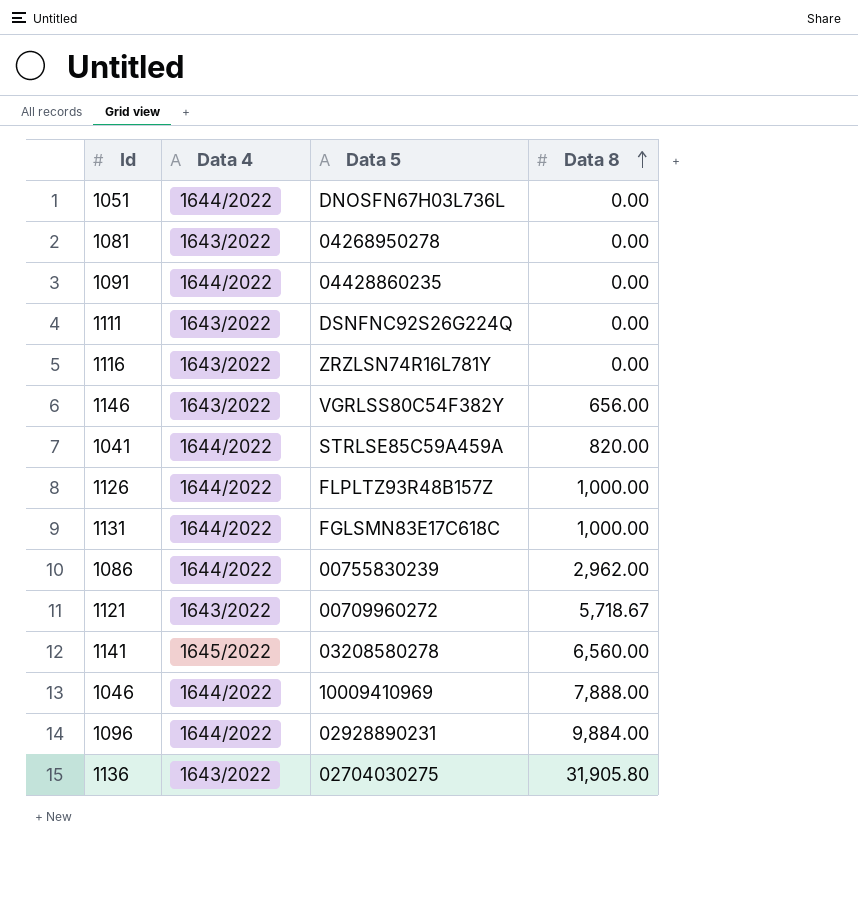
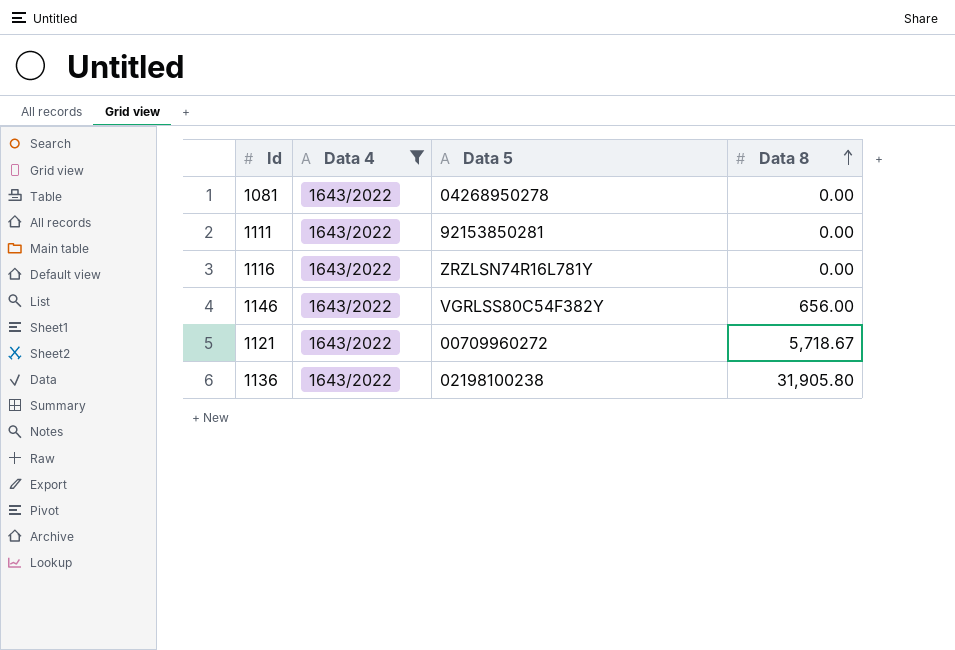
filter: none -> Data 4 = 1643/2022
1111 | Data 5: DSNFNC92S26G224Q -> 92153850281
1136 | Data 5: 02704030275 -> 02198100238

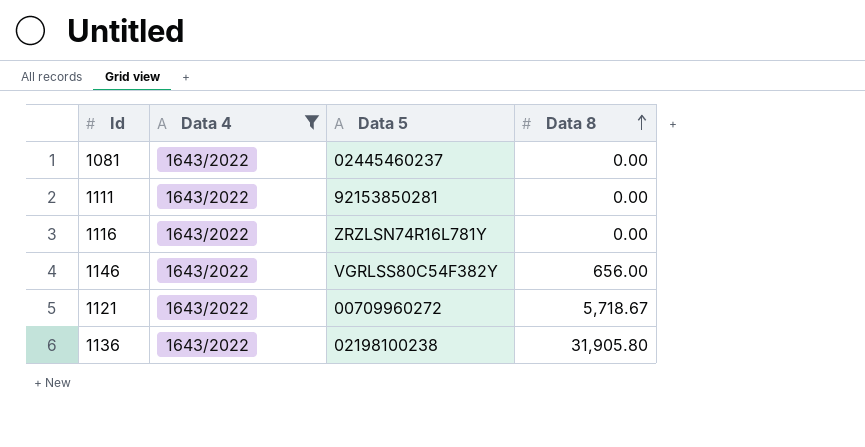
1081 | Data 5: 04268950278 -> 02445460237

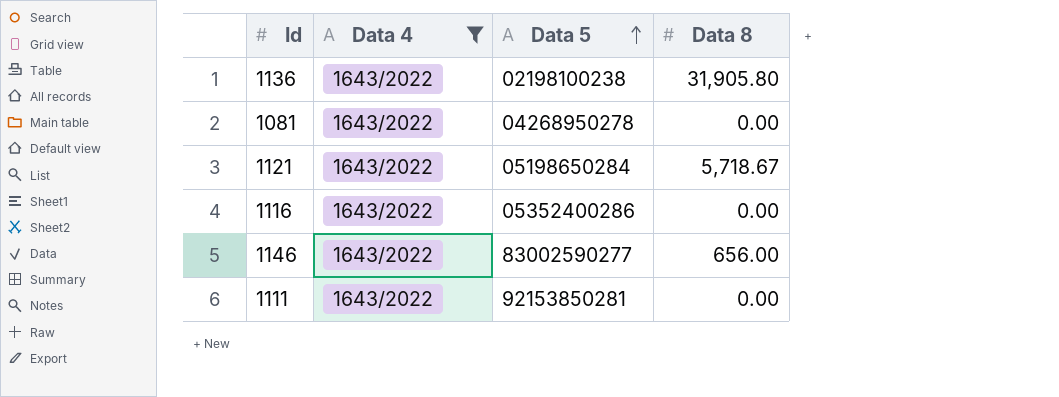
row order: Data 8 ascending -> Data 5 ascending
1081 | Data 5: 02445460237 -> 04268950278
1121 | Data 5: 00709960272 -> 05198650284
1116 | Data 5: ZRZLSN74R16L781Y -> 05352400286
1146 | Data 5: VGRLSS80C54F382Y -> 83002590277

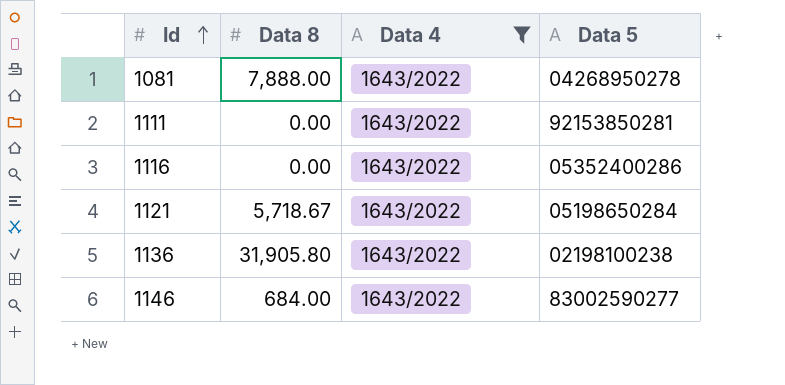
row order: Data 5 ascending -> Id ascending
column Data 8 | position: 4 -> 2
1081 | Data 8: 0.00 -> 7,888.00
1146 | Data 8: 656.00 -> 684.00

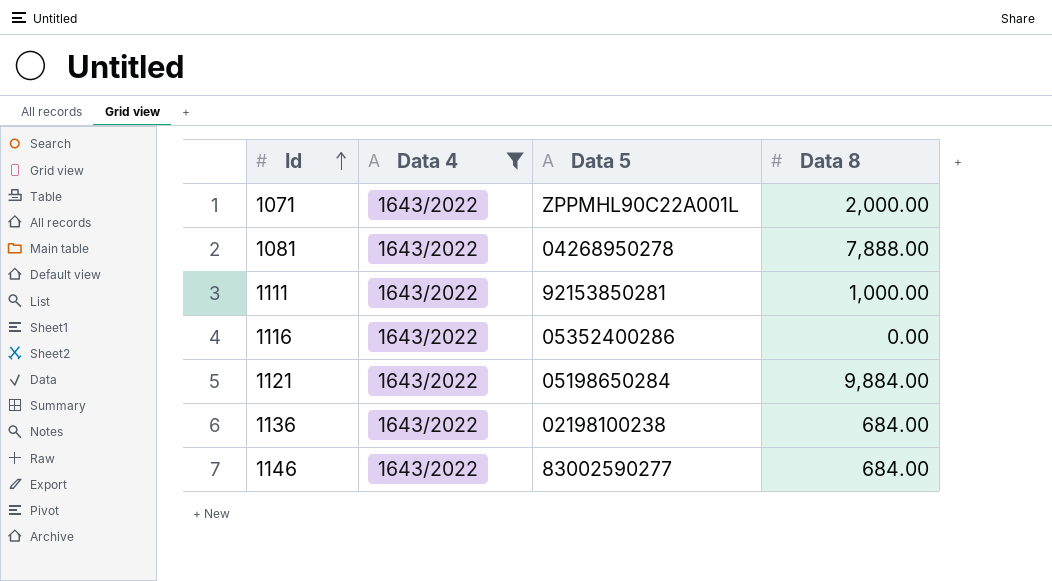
column Data 8 | position: 2 -> 4
row 1071: none -> 1643/2022 | ZPPMHL90C22A001L | 2,000.00
1111 | Data 8: 0.00 -> 1,000.00
1121 | Data 8: 5,718.67 -> 9,884.00
1136 | Data 8: 31,905.80 -> 684.00

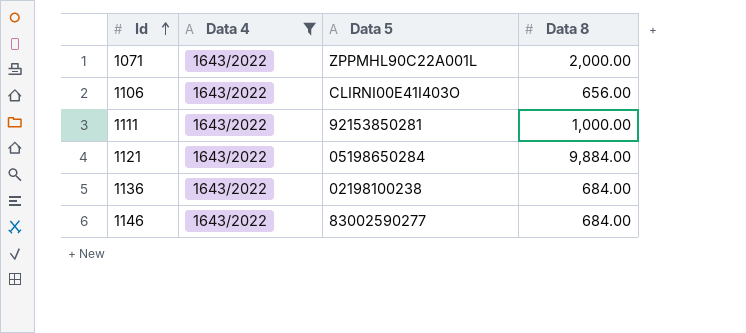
row 1081: 1643/2022 | 04268950278 | 7,888.00 -> none
row 1116: 1643/2022 | 05352400286 | 0.00 -> none
row 1106: none -> 1643/2022 | CLIRNI00E41I403O | 656.00

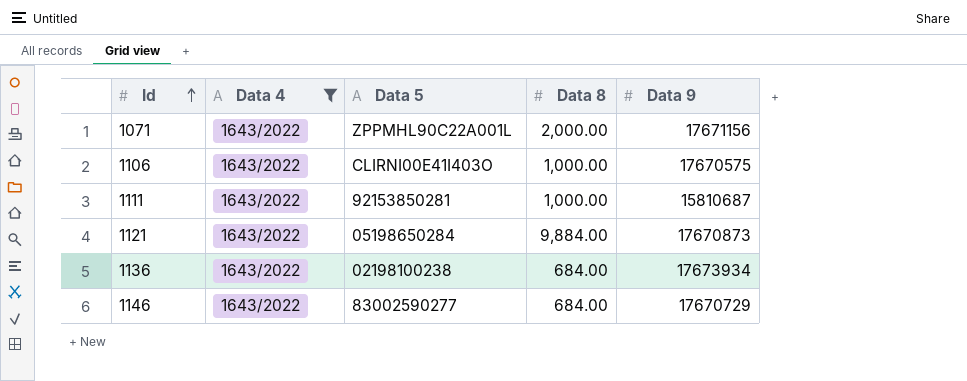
column Data 9 | position: none -> 5
1106 | Data 8: 656.00 -> 1,000.00

